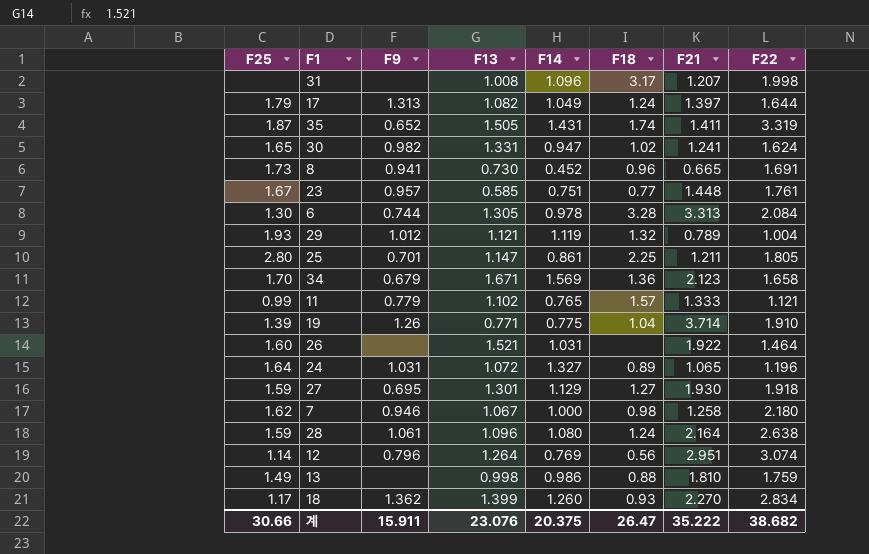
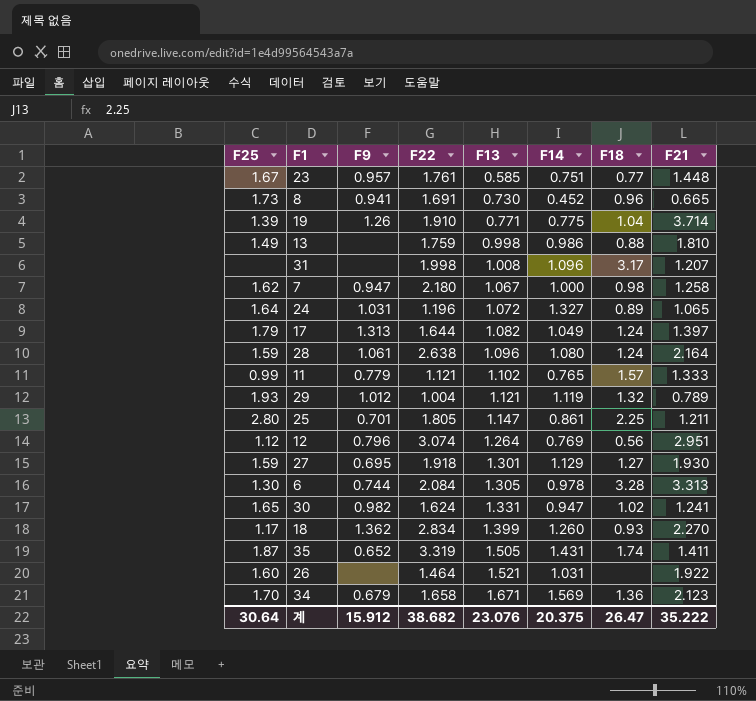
row order: none -> F13 ascending
column F22 | position: 8 -> 4
7 | F9: 0.946 -> 0.947
12 | F25: 1.14 -> 1.12
계 | F25: 30.66 -> 30.64
계 | F9: 15.911 -> 15.912

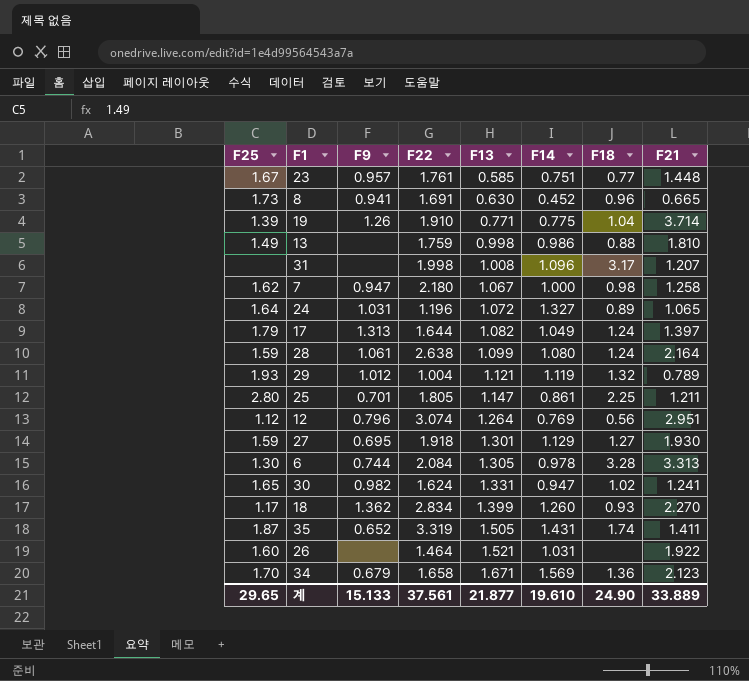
row 11: 0.99 | 0.779 | 1.121 | 1.102 | 0.765 | 1.57 | 1.333 -> none
8 | F13: 0.730 -> 0.630
28 | F13: 1.096 -> 1.099
계 | F25: 30.64 -> 29.65
계 | F9: 15.912 -> 15.133
계 | F22: 38.682 -> 37.561
계 | F13: 23.076 -> 21.877
계 | F14: 20.375 -> 19.610
계 | F18: 26.47 -> 24.90
계 | F21: 35.222 -> 33.889

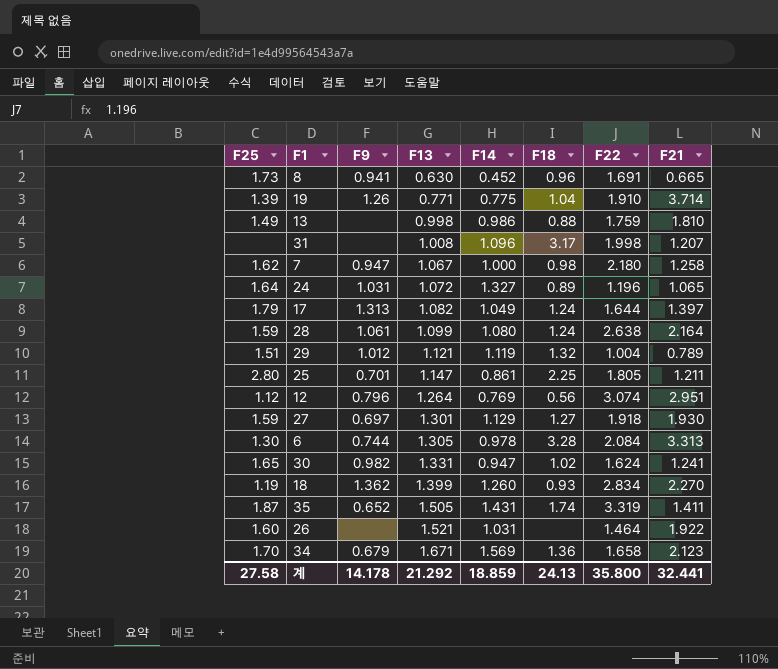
column F22 | position: 4 -> 7
row 23: 1.67 | 0.957 | 1.761 | 0.585 | 0.751 | 0.77 | 1.448 -> none
29 | F25: 1.93 -> 1.51
27 | F9: 0.695 -> 0.697
18 | F25: 1.17 -> 1.19
계 | F25: 29.65 -> 27.58
계 | F9: 15.133 -> 14.178
계 | F13: 21.877 -> 21.292
계 | F14: 19.610 -> 18.859
계 | F18: 24.90 -> 24.13
계 | F22: 37.561 -> 35.800
계 | F21: 33.889 -> 32.441

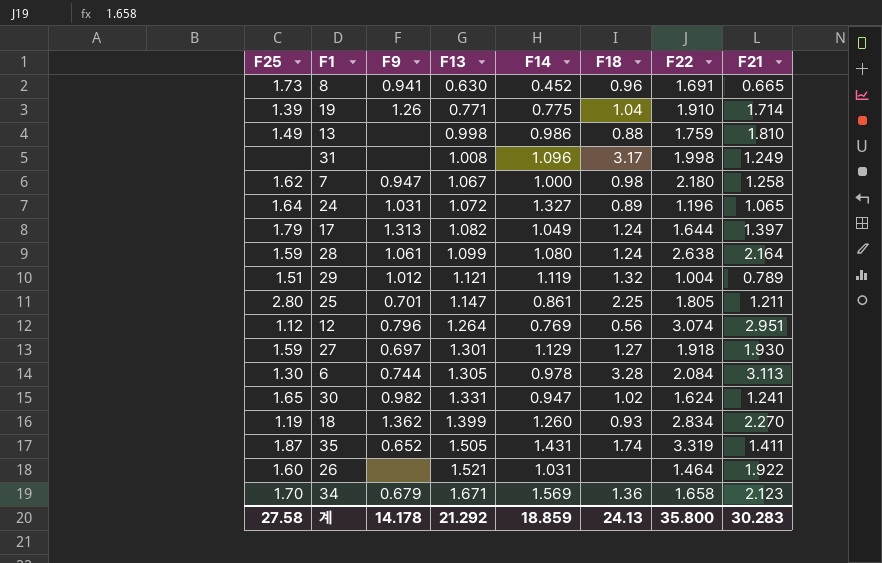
19 | F21: 3.714 -> 1.714
31 | F21: 1.207 -> 1.249
6 | F21: 3.313 -> 3.113
계 | F21: 32.441 -> 30.283

